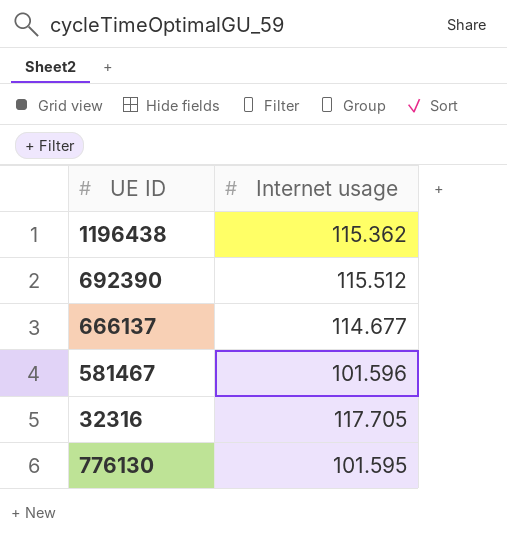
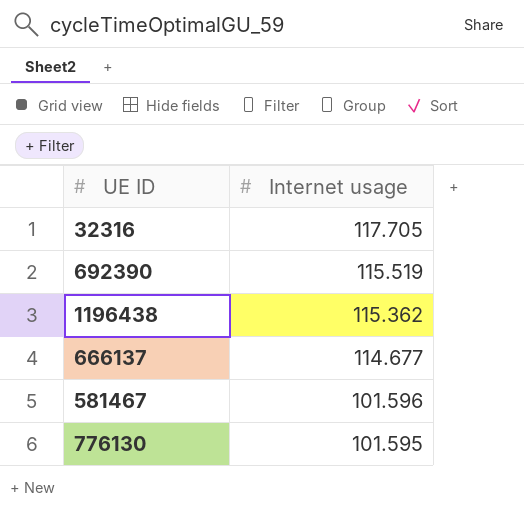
row order: none -> Internet usage descending
692390 | Internet usage: 115.512 -> 115.519

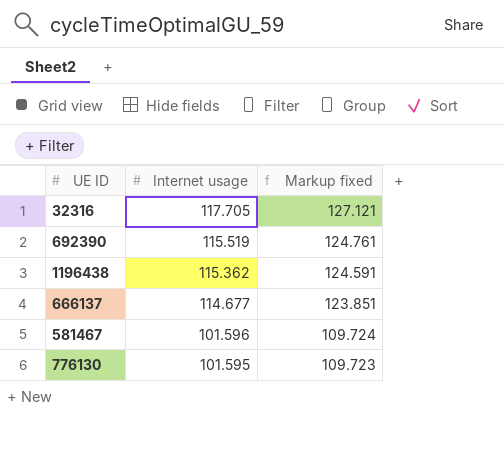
column Markup fixed | formula: none -> [Internet usage] * 1.08

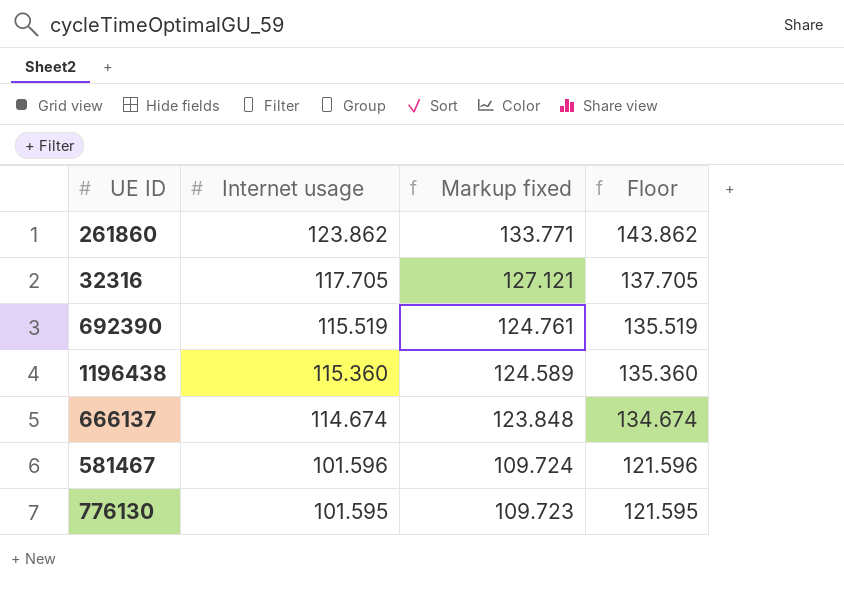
column Floor | formula: none -> [Internet usage] + 20
row 261860: none -> 123.862 | 133.771 | 143.862
1196438 | Internet usage: 115.362 -> 115.360
1196438 | Markup fixed: 124.591 -> 124.589
666137 | Internet usage: 114.677 -> 114.674
666137 | Markup fixed: 123.851 -> 123.848

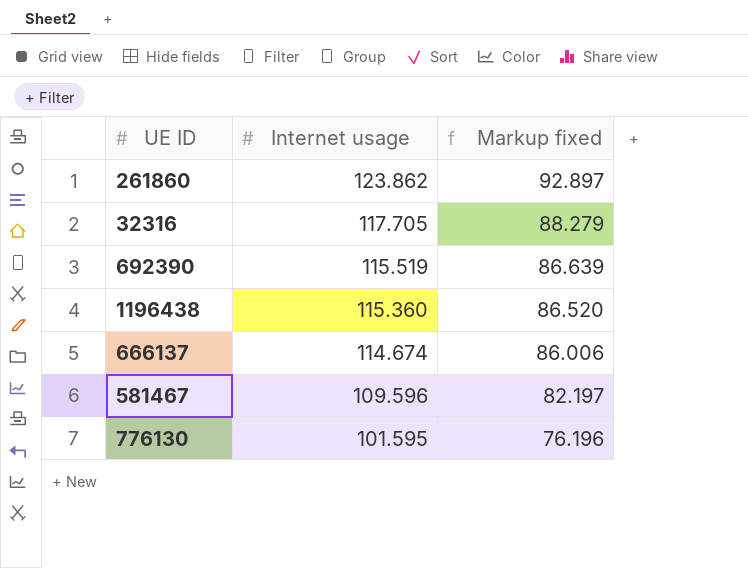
column Floor | formula: [Internet usage] + 20 -> none
column Markup fixed | formula: [Internet usage] * 1.08 -> [Internet usage] * 0.75
581467 | Internet usage: 101.596 -> 109.596

